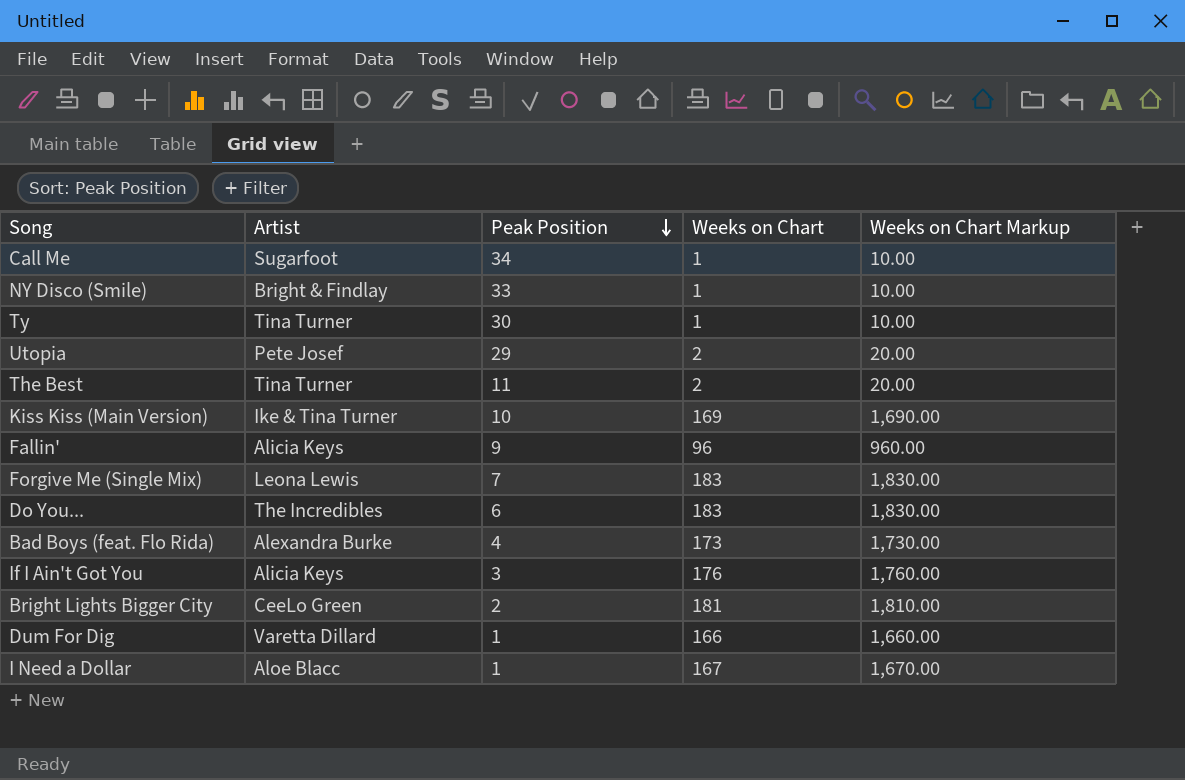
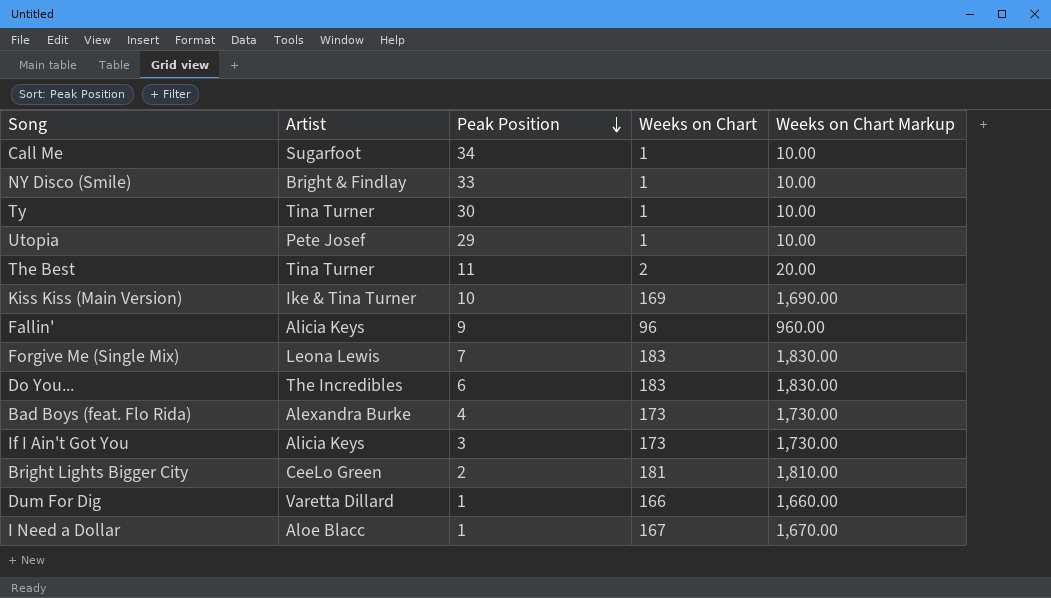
Utopia | Weeks on Chart: 2 -> 1
Utopia | Weeks on Chart Markup: 20.00 -> 10.00
If I Ain't Got You | Weeks on Chart: 176 -> 173
If I Ain't Got You | Weeks on Chart Markup: 1,760.00 -> 1,730.00

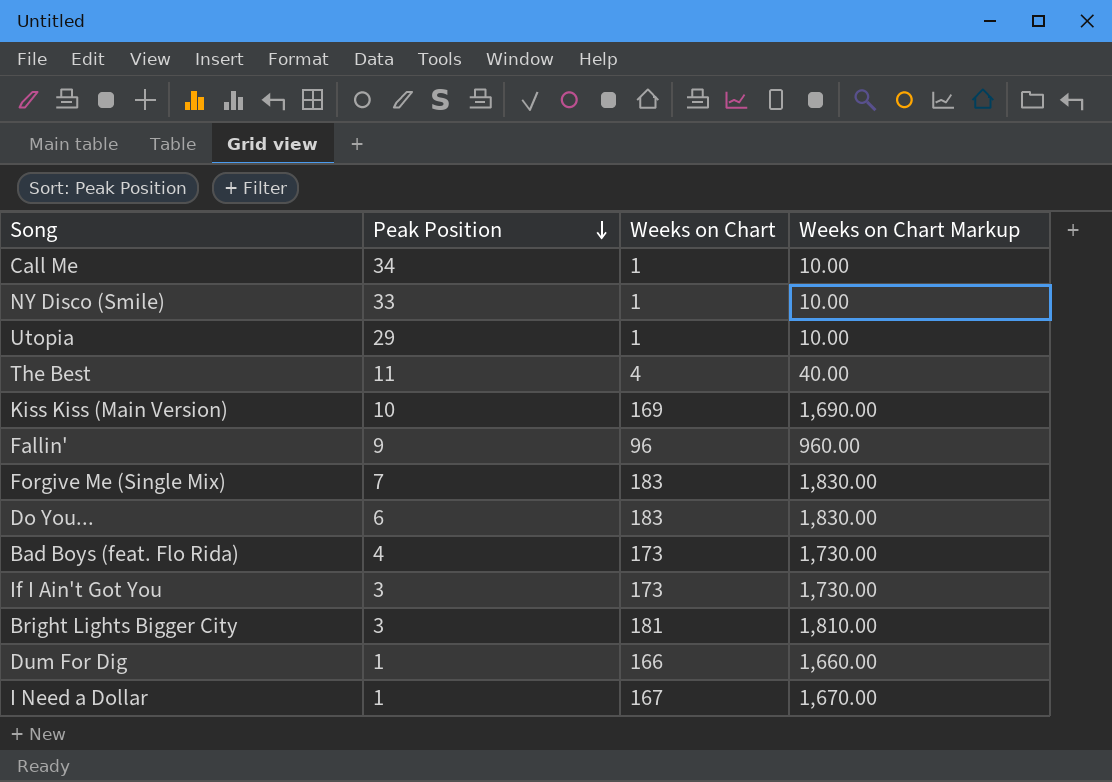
column Artist | position: 2 -> none
row Ty: Tina Turner | 30 | 1 | 10.00 -> none
The Best | Weeks on Chart: 2 -> 4
The Best | Weeks on Chart Markup: 20.00 -> 40.00
Bright Lights Bigger City | Peak Position: 2 -> 3

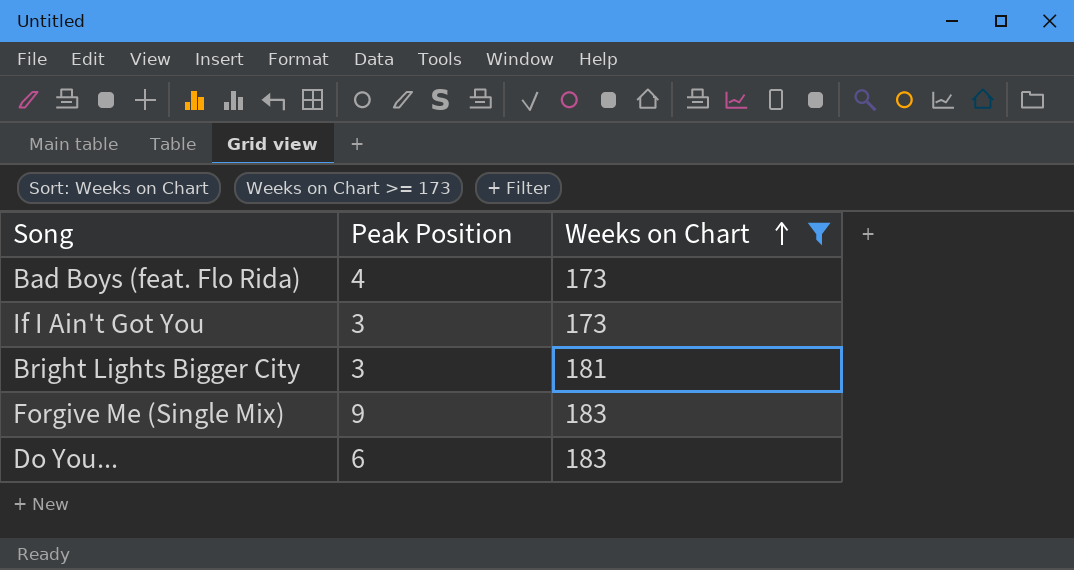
filter: none -> Weeks on Chart >= 173
row order: Peak Position descending -> Weeks on Chart ascending
column Weeks on Chart Markup | formula: [Weeks on Chart] * 10 -> none
Forgive Me (Single Mix) | Peak Position: 7 -> 9

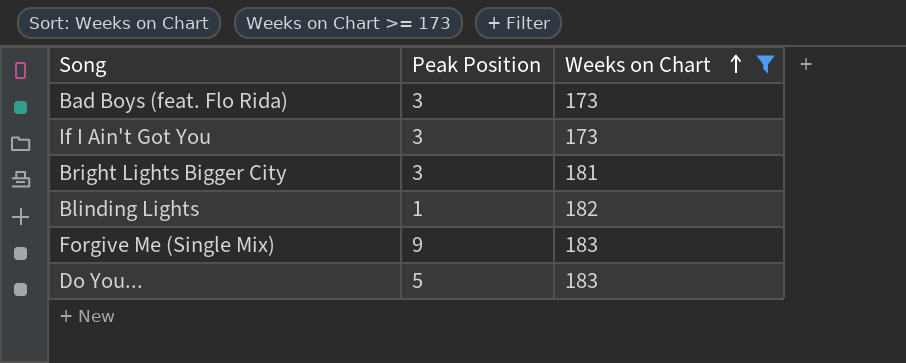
Bad Boys (feat. Flo Rida) | Peak Position: 4 -> 3
row Blinding Lights: none -> 1 | 182
Do You... | Peak Position: 6 -> 5

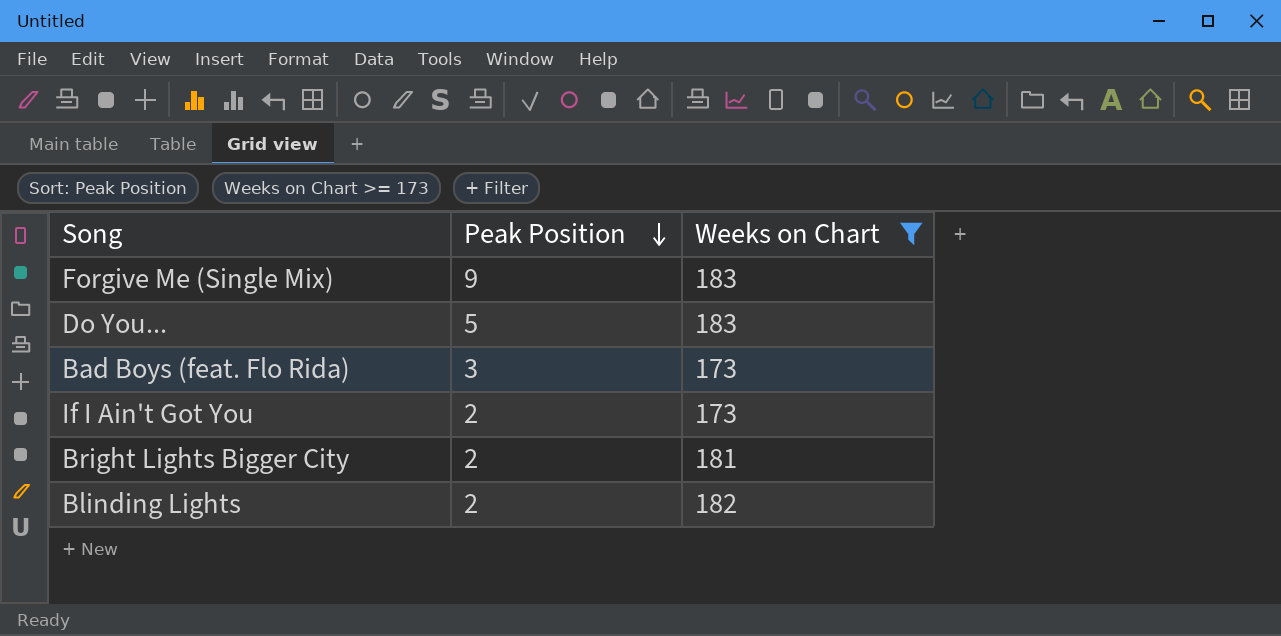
row order: Weeks on Chart ascending -> Peak Position descending
If I Ain't Got You | Peak Position: 3 -> 2
Bright Lights Bigger City | Peak Position: 3 -> 2
Blinding Lights | Peak Position: 1 -> 2

